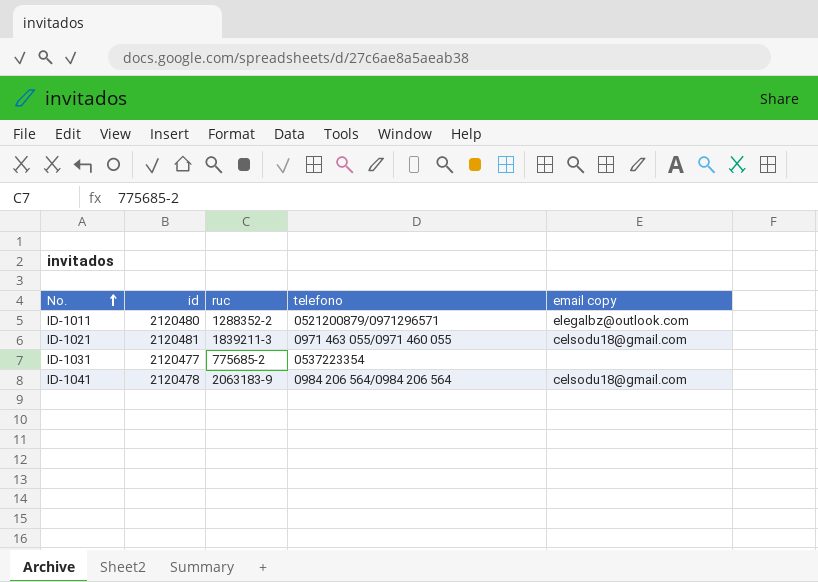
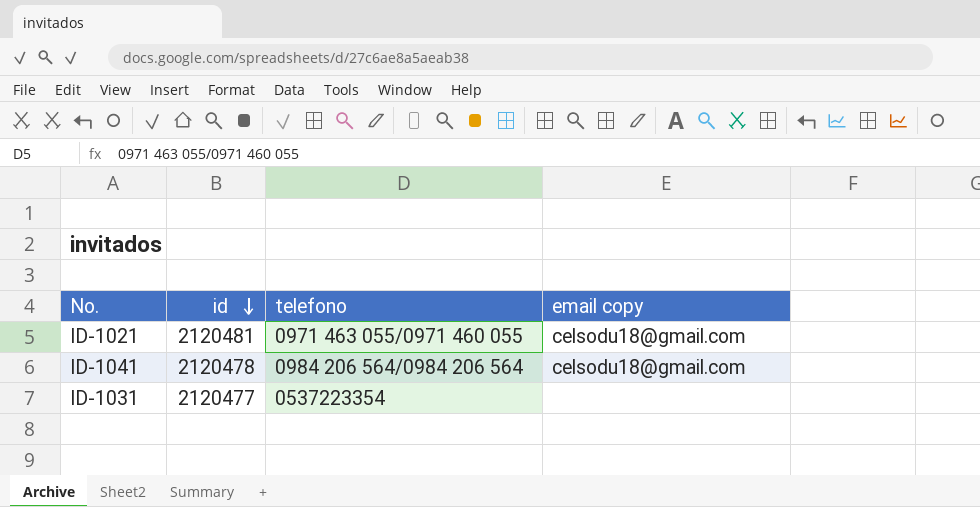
row order: No. ascending -> id descending
column ruc | position: 3 -> none
row ID-1011: 2120480 | 1288352-2 | 0521200879/0971296571 | elegalbz@outlook.com -> none

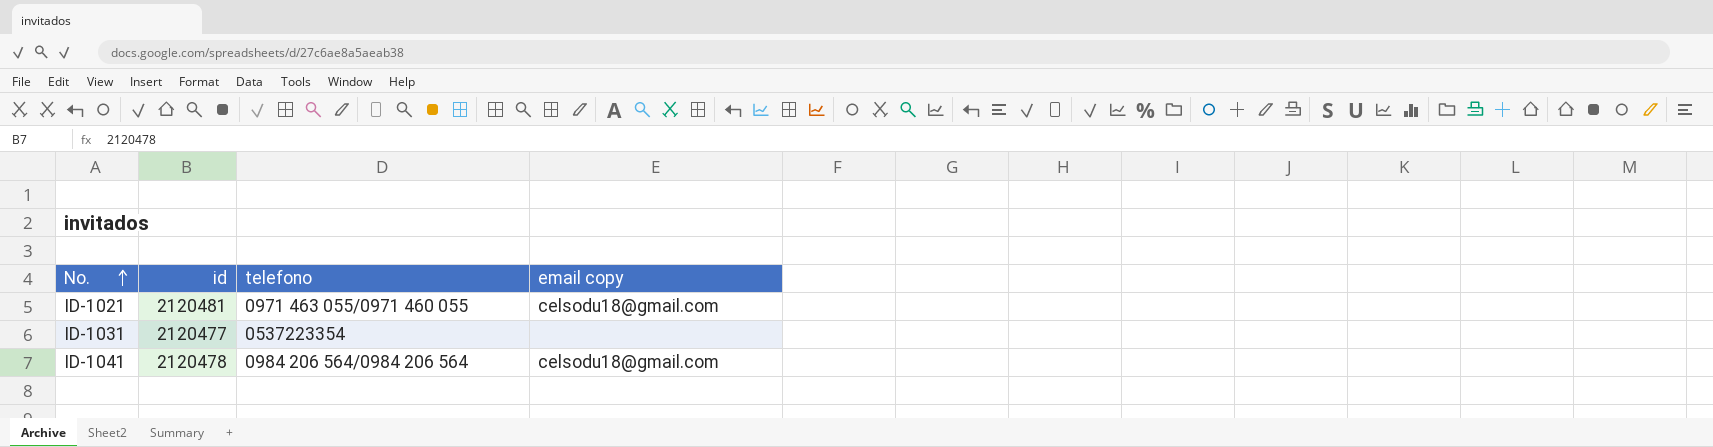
row order: id descending -> No. ascending

